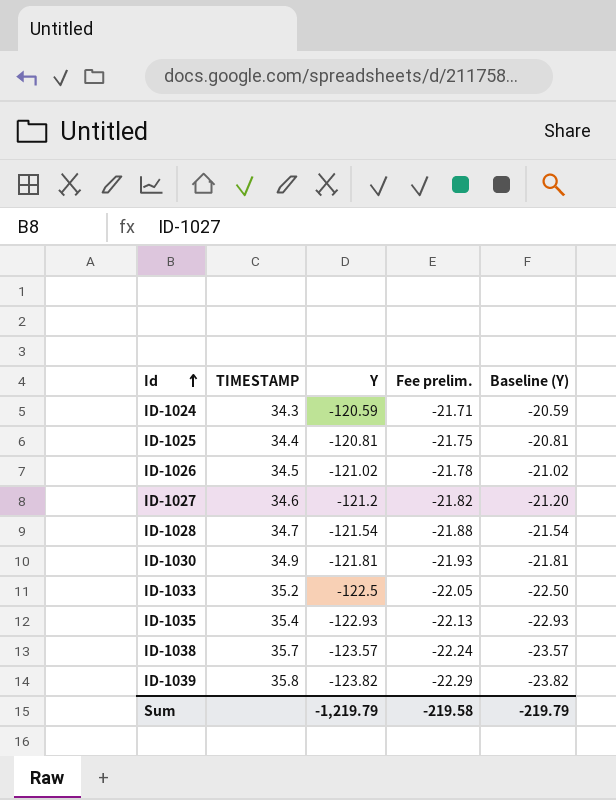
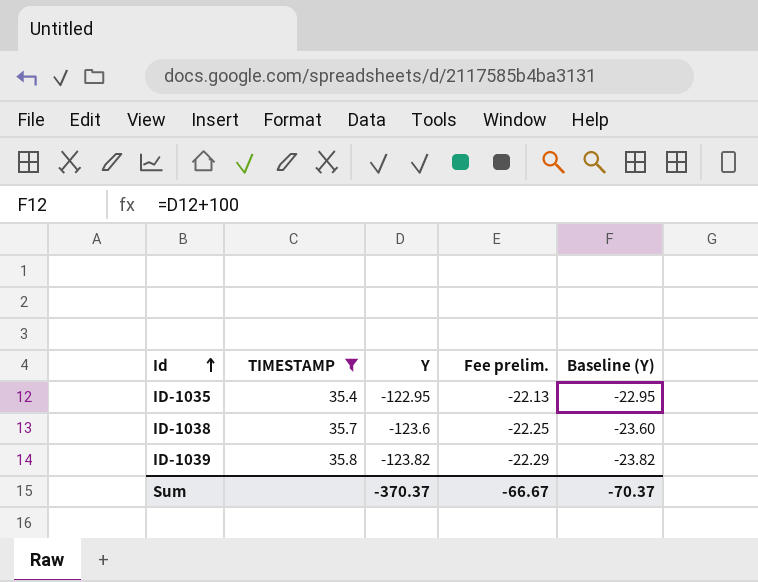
filter: none -> TIMESTAMP >= 35.4
ID-1035 | Y: -122.93 -> -122.95
ID-1035 | Baseline (Y): -22.93 -> -22.95
ID-1038 | Y: -123.57 -> -123.6
ID-1038 | Fee prelim.: -22.24 -> -22.25
ID-1038 | Baseline (Y): -23.57 -> -23.60
Sum | Y: -1,219.79 -> -370.37
Sum | Fee prelim.: -219.58 -> -66.67
Sum | Baseline (Y): -219.79 -> -70.37

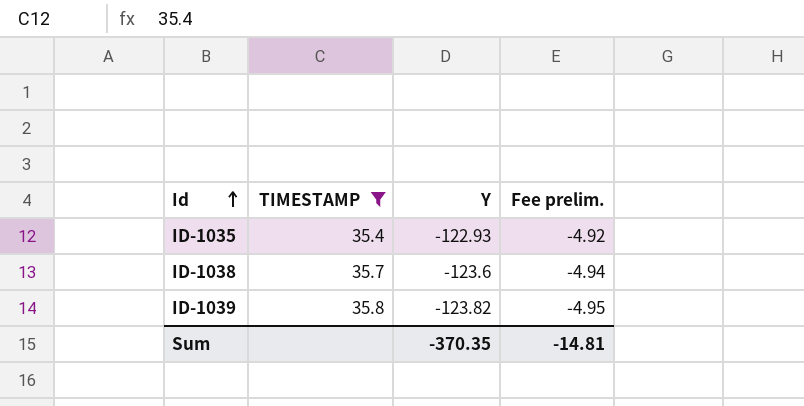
column Baseline (Y) | formula: [Y] + 100 -> none
column Fee prelim. | formula: [Y] * 0.18 -> [Y] * 0.04
ID-1035 | Y: -122.95 -> -122.93
Sum | Y: -370.37 -> -370.35
Sum | Fee prelim.: -66.67 -> -14.81

